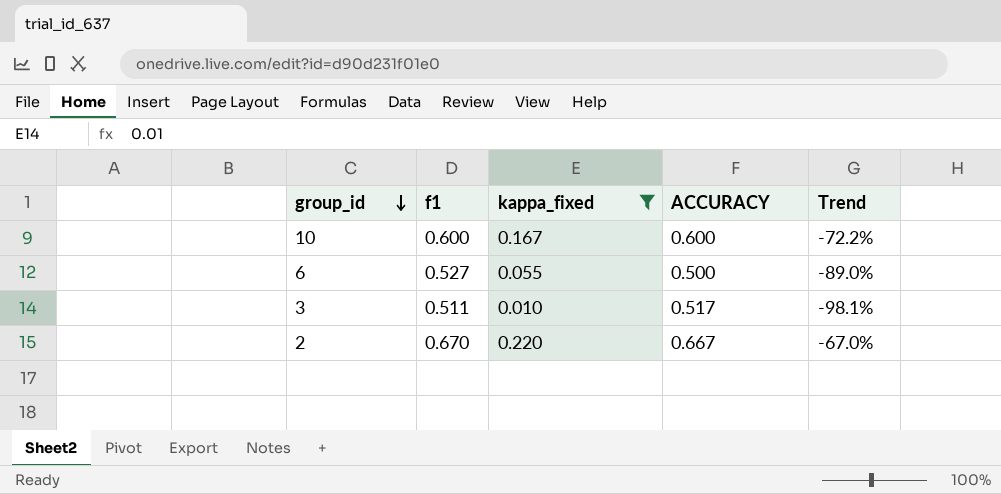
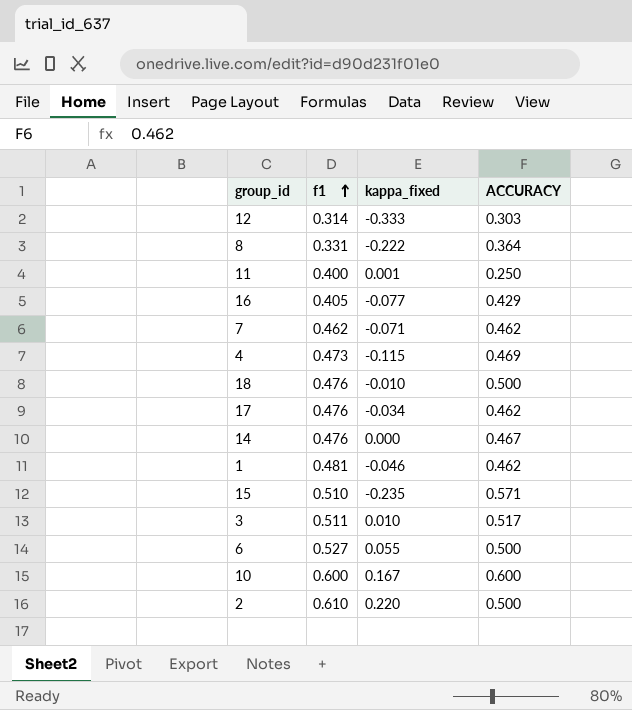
filter: kappa_fixed >= 0.010 -> none
row order: group_id descending -> f1 ascending
column Trend | formula: ([kappa_fixed] - [ACCURACY]) / [ACCURACY] -> none
2 | f1: 0.670 -> 0.610
2 | ACCURACY: 0.667 -> 0.500

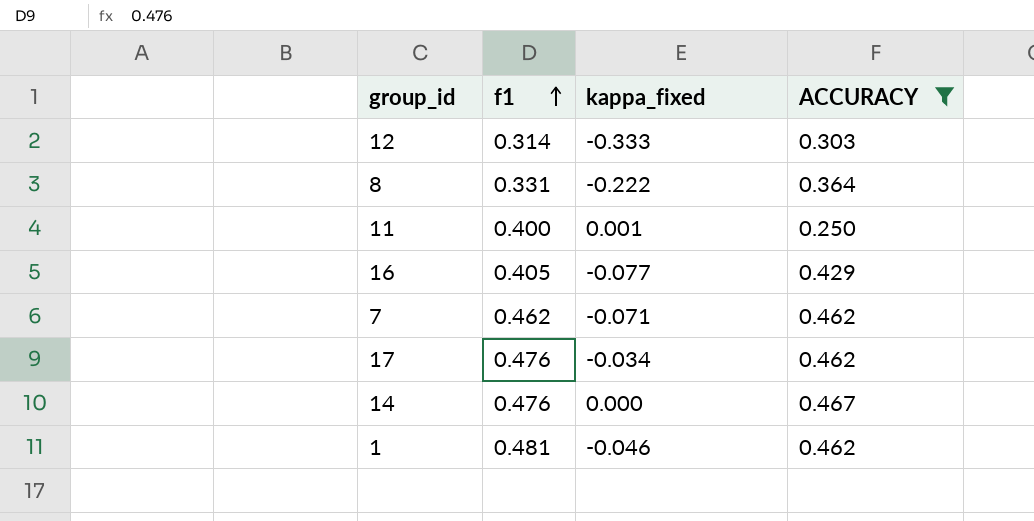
filter: none -> ACCURACY <= 0.467

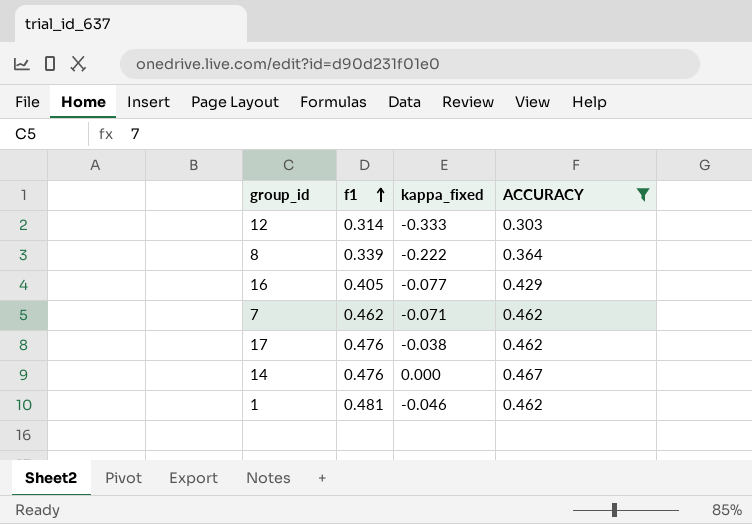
row 11: 0.400 | 0.001 | 0.250 -> none
8 | f1: 0.331 -> 0.339
17 | kappa_fixed: -0.034 -> -0.038

